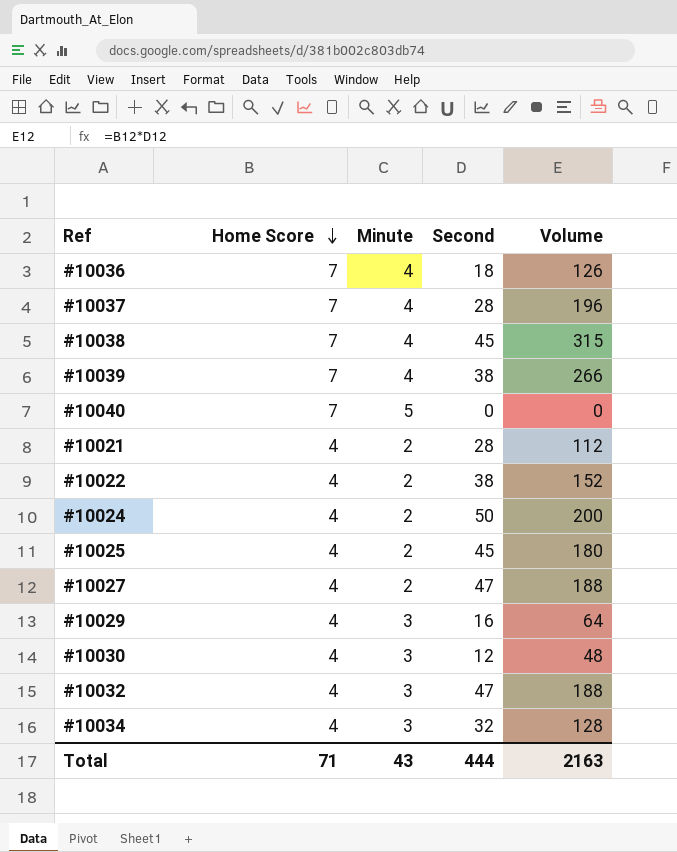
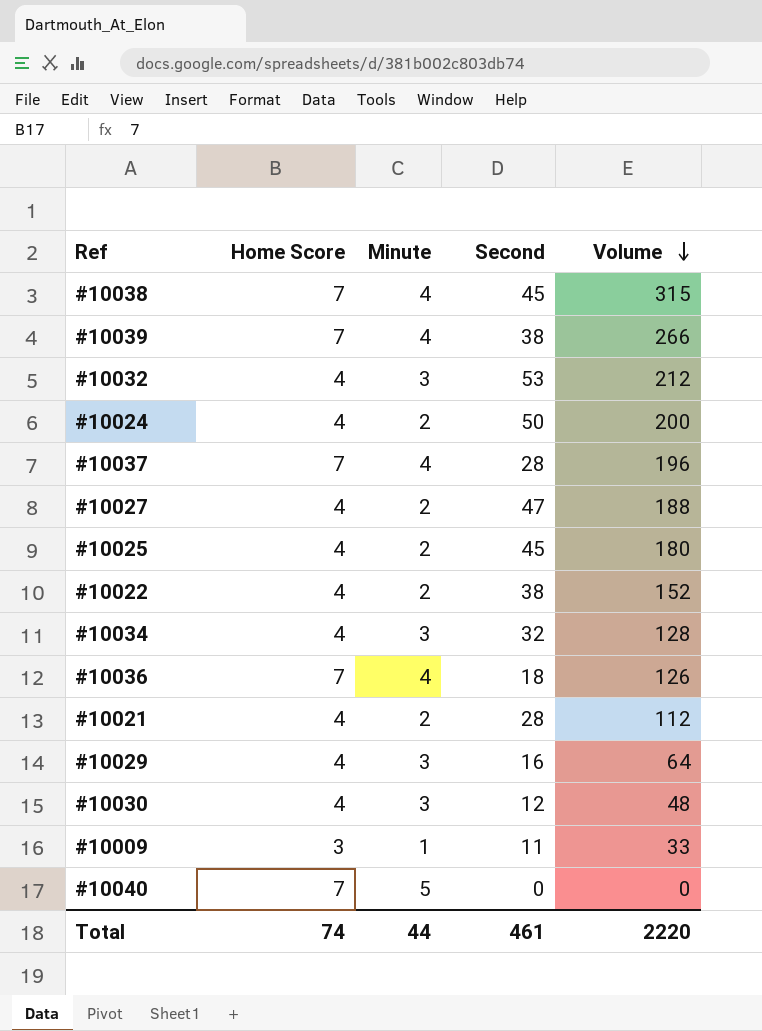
row order: Home Score descending -> Volume descending
#10032 | Second: 47 -> 53
#10032 | Volume: 188 -> 212
row #10009: none -> 3 | 1 | 11 | 33
Total | Home Score: 71 -> 74
Total | Minute: 43 -> 44
Total | Second: 444 -> 461
Total | Volume: 2163 -> 2220

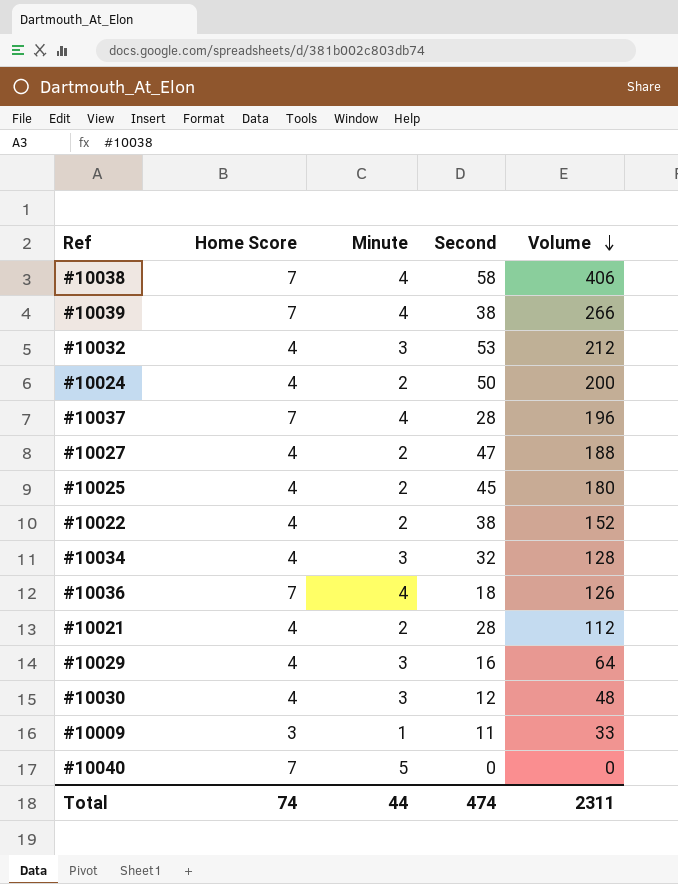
#10038 | Second: 45 -> 58
#10038 | Volume: 315 -> 406
Total | Second: 461 -> 474
Total | Volume: 2220 -> 2311

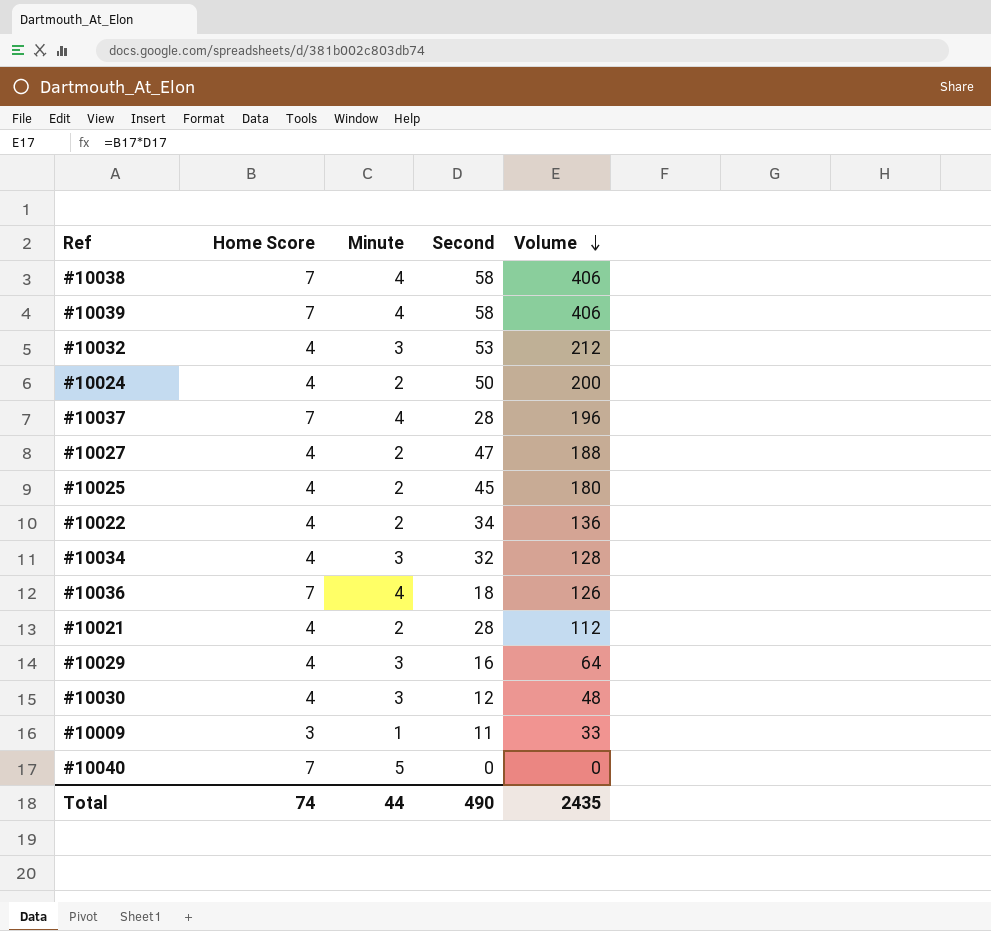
#10039 | Second: 38 -> 58
#10039 | Volume: 266 -> 406
#10022 | Second: 38 -> 34
#10022 | Volume: 152 -> 136
Total | Second: 474 -> 490
Total | Volume: 2311 -> 2435

